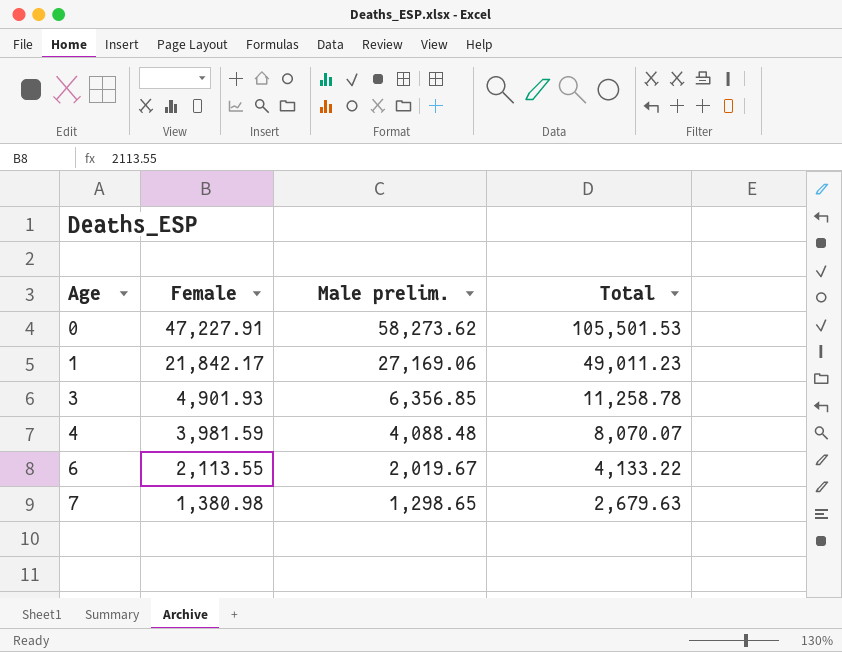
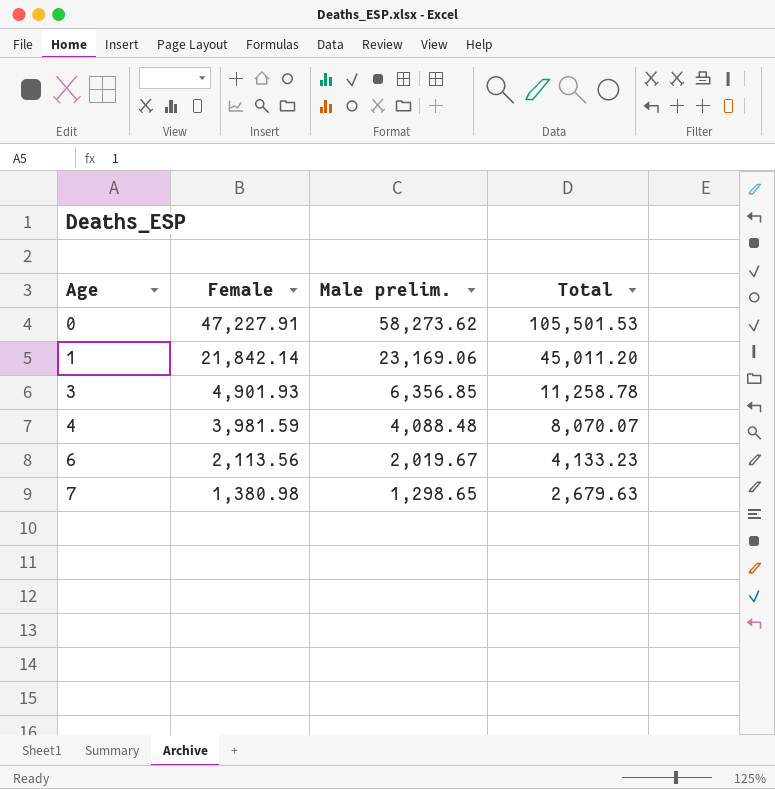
1 | Female: 21,842.17 -> 21,842.14
1 | Male prelim.: 27,169.06 -> 23,169.06
1 | Total: 49,011.23 -> 45,011.20
6 | Female: 2,113.55 -> 2,113.56
6 | Total: 4,133.22 -> 4,133.23

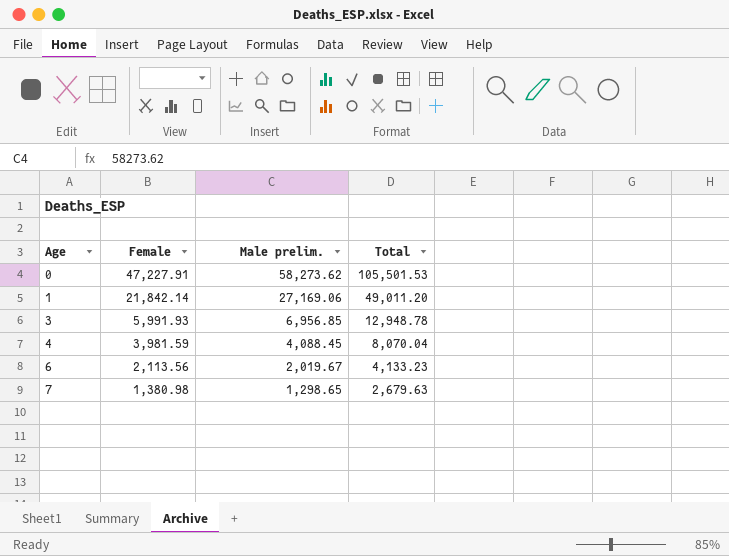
1 | Male prelim.: 23,169.06 -> 27,169.06
1 | Total: 45,011.20 -> 49,011.20
3 | Female: 4,901.93 -> 5,991.93
3 | Male prelim.: 6,356.85 -> 6,956.85
3 | Total: 11,258.78 -> 12,948.78
4 | Male prelim.: 4,088.48 -> 4,088.45
4 | Total: 8,070.07 -> 8,070.04

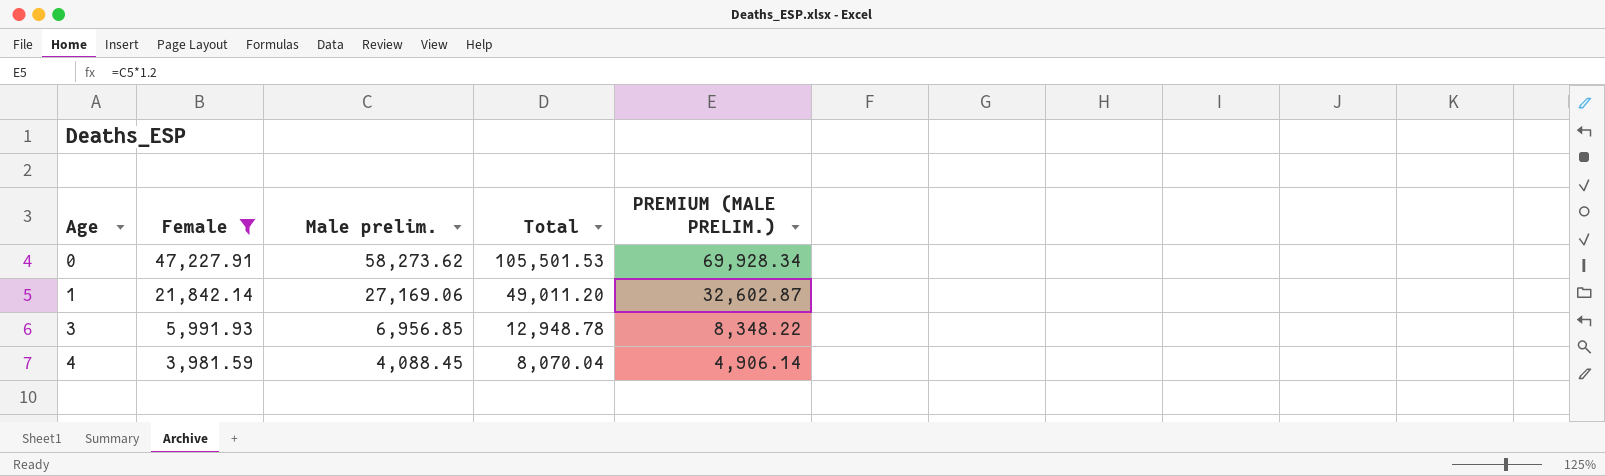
filter: none -> Female >= 3,981.59
column PREMIUM (MALE PRELIM.) | formula: none -> [Male prelim.] * 1.2

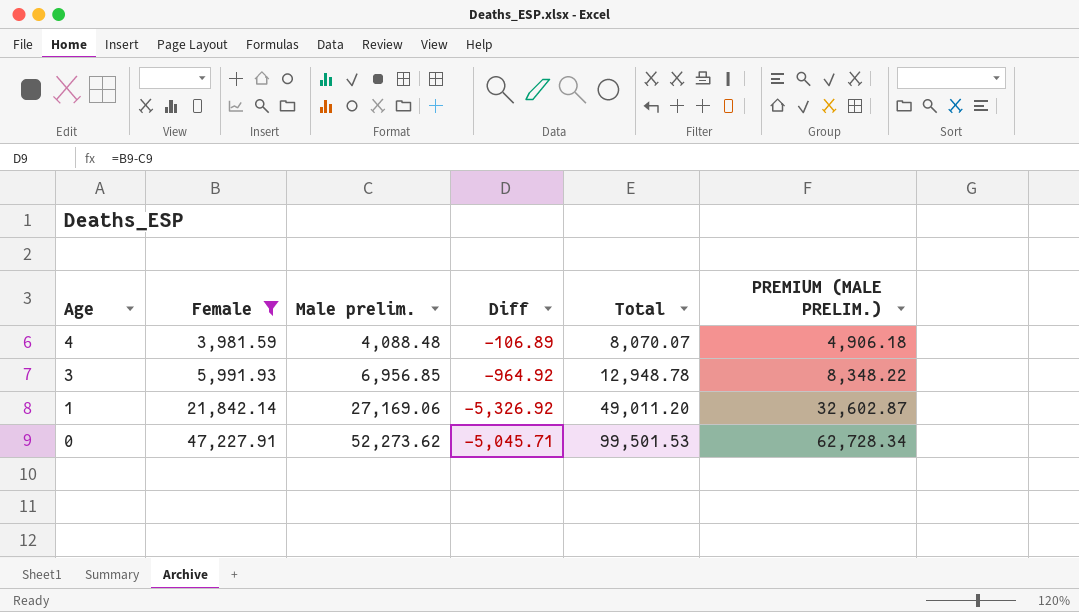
row order: Age ascending -> Age descending
column Diff | formula: none -> [Female] - [Male prelim.]
4 | Male prelim.: 4,088.45 -> 4,088.48
4 | Total: 8,070.04 -> 8,070.07
4 | PREMIUM (MALE PRELIM.): 4,906.14 -> 4,906.18
0 | Male prelim.: 58,273.62 -> 52,273.62
0 | Total: 105,501.53 -> 99,501.53
0 | PREMIUM (MALE PRELIM.): 69,928.34 -> 62,728.34

